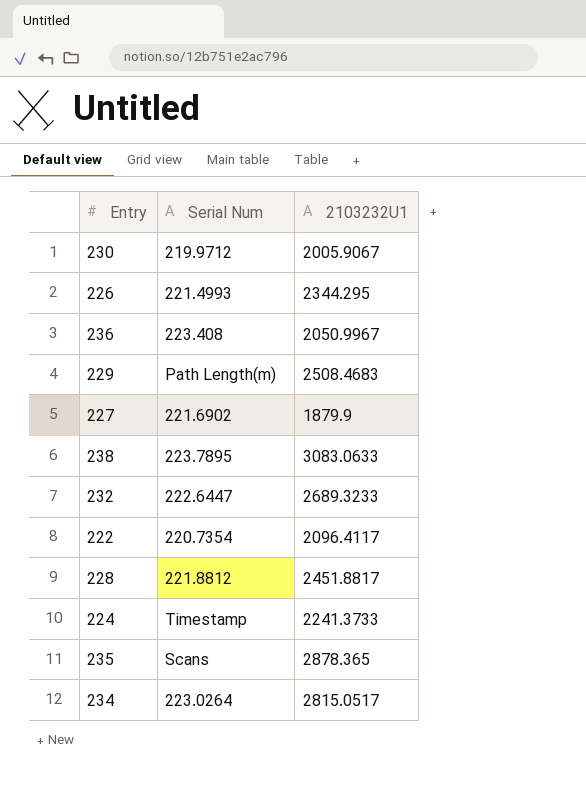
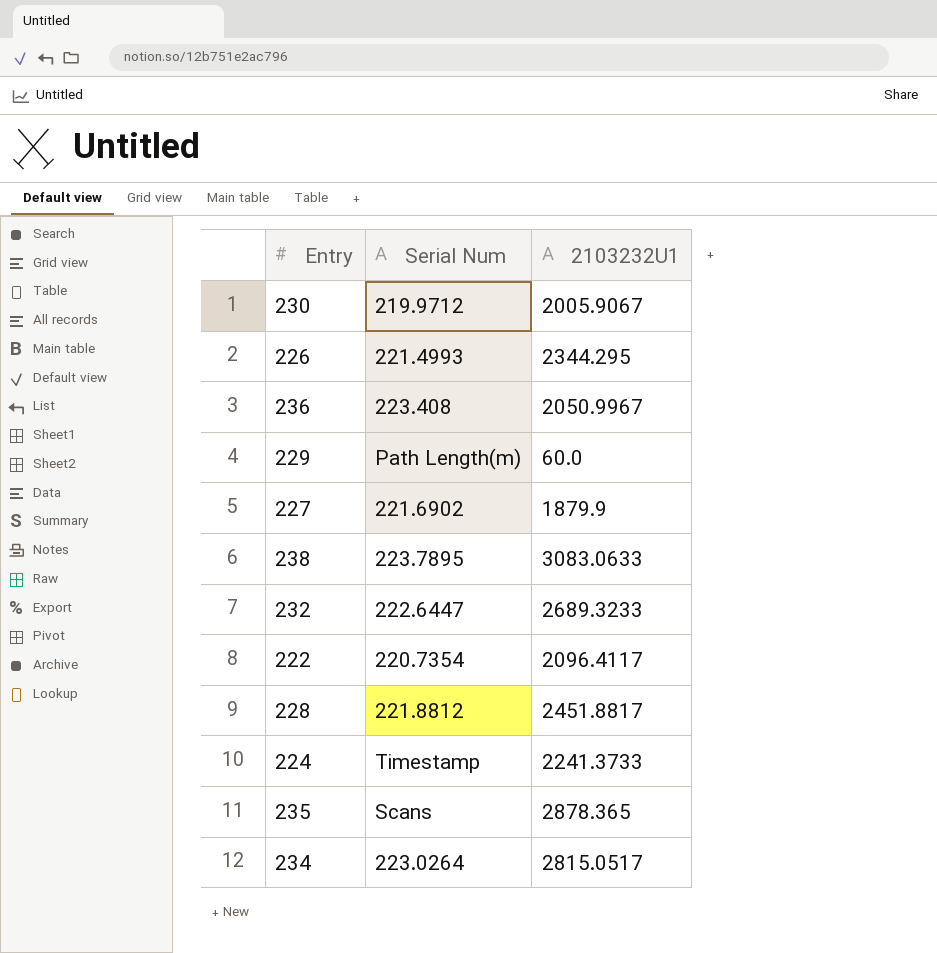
229 | 2103232U1: 2508.4683 -> 60.0

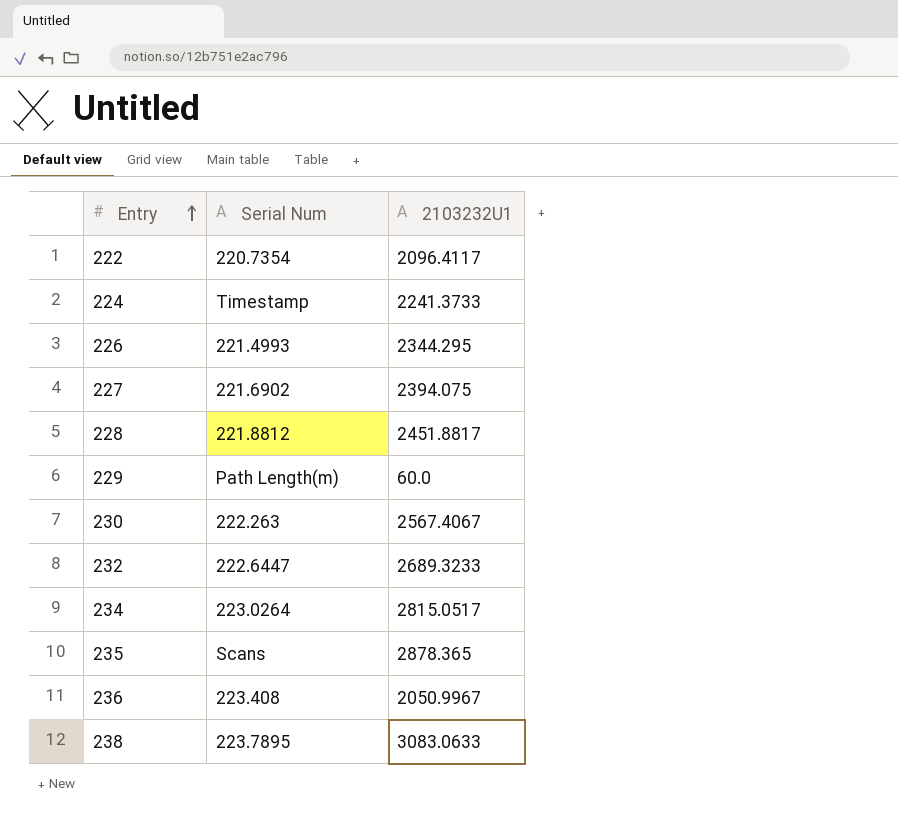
row order: none -> Entry ascending
227 | 2103232U1: 1879.9 -> 2394.075
230 | Serial Num: 219.9712 -> 222.263
230 | 2103232U1: 2005.9067 -> 2567.4067

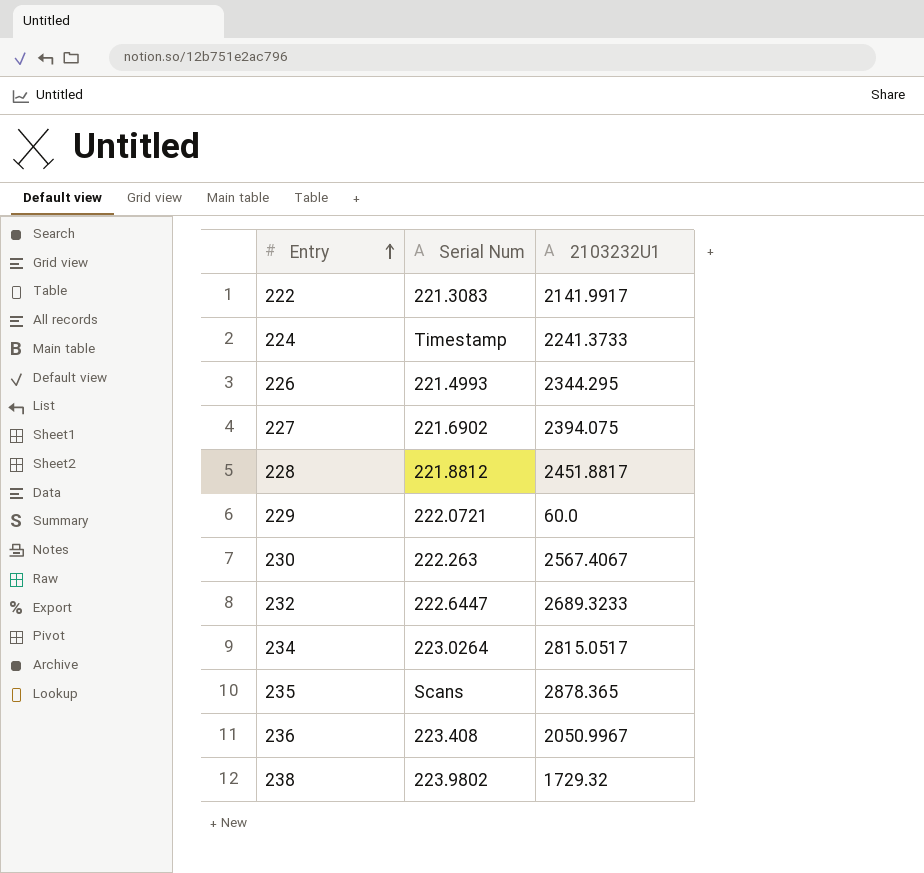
222 | Serial Num: 220.7354 -> 221.3083
222 | 2103232U1: 2096.4117 -> 2141.9917
229 | Serial Num: Path Length(m) -> 222.0721
238 | Serial Num: 223.7895 -> 223.9802
238 | 2103232U1: 3083.0633 -> 1729.32

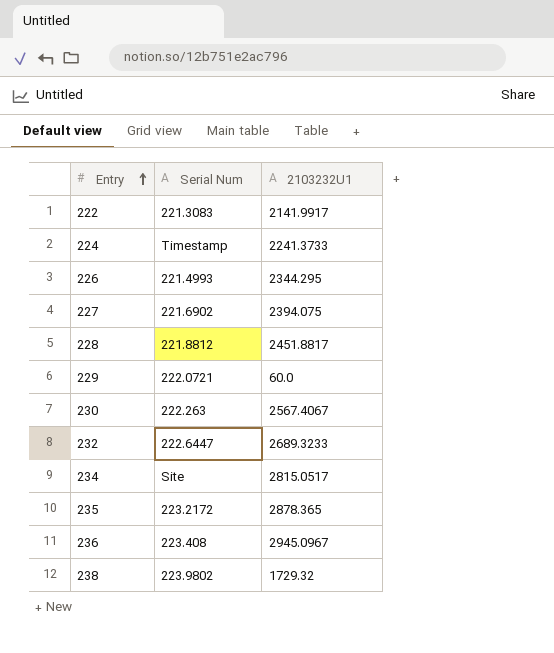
234 | Serial Num: 223.0264 -> Site
235 | Serial Num: Scans -> 223.2172
236 | 2103232U1: 2050.9967 -> 2945.0967

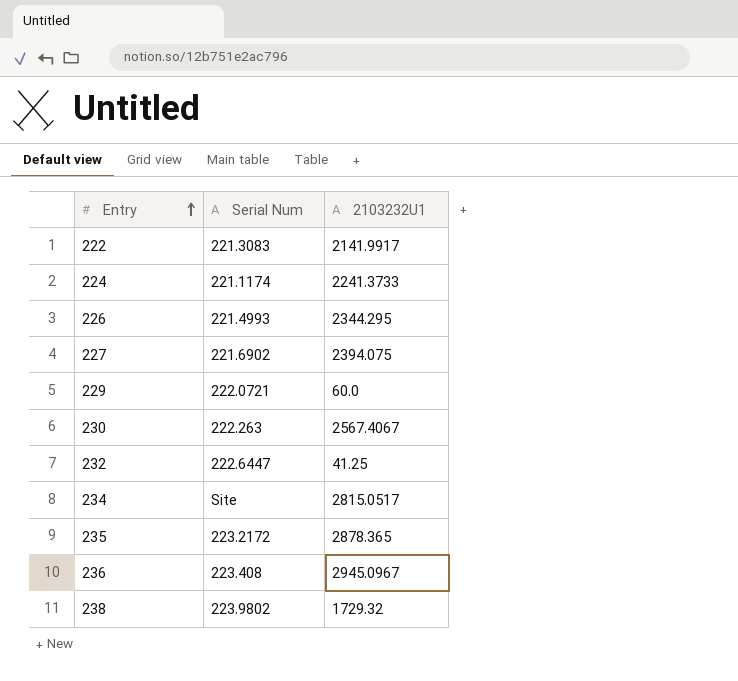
row 228: 221.8812 | 2451.8817 -> none
224 | Serial Num: Timestamp -> 221.1174
232 | 2103232U1: 2689.3233 -> 41.25

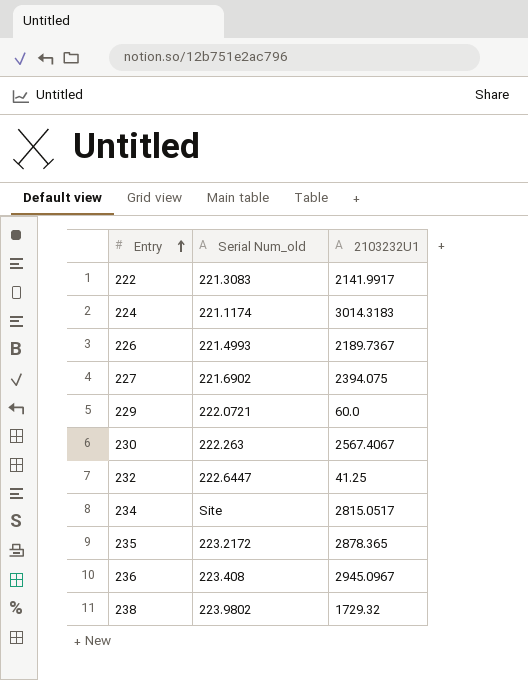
column name: Serial Num -> Serial Num_old
224 | 2103232U1: 2241.3733 -> 3014.3183
226 | 2103232U1: 2344.295 -> 2189.7367

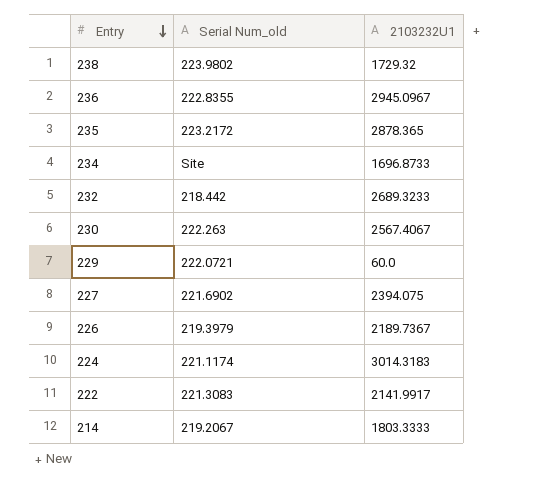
row order: Entry ascending -> Entry descending
236 | Serial Num_old: 223.408 -> 222.8355
234 | 2103232U1: 2815.0517 -> 1696.8733
232 | Serial Num_old: 222.6447 -> 218.442
232 | 2103232U1: 41.25 -> 2689.3233
226 | Serial Num_old: 221.4993 -> 219.3979
row 214: none -> 219.2067 | 1803.3333

